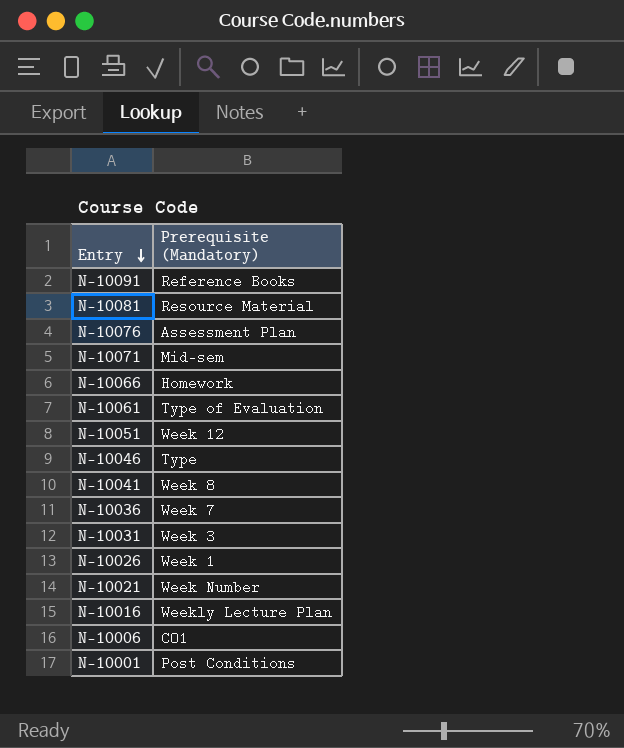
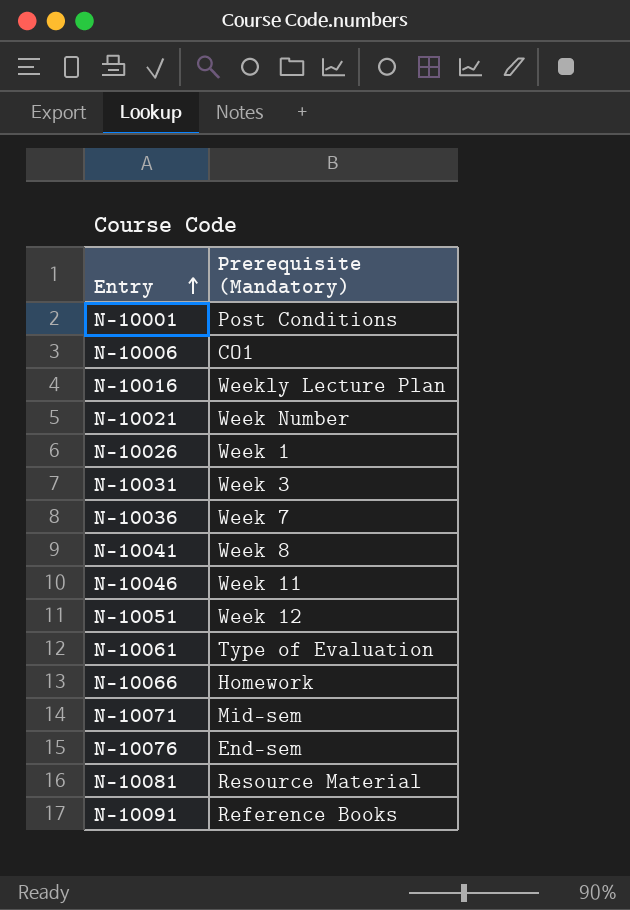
row order: Entry descending -> Entry ascending
N-10046 | Prerequisite (Mandatory): Type -> Week 11
N-10076 | Prerequisite (Mandatory): Assessment Plan -> End-sem

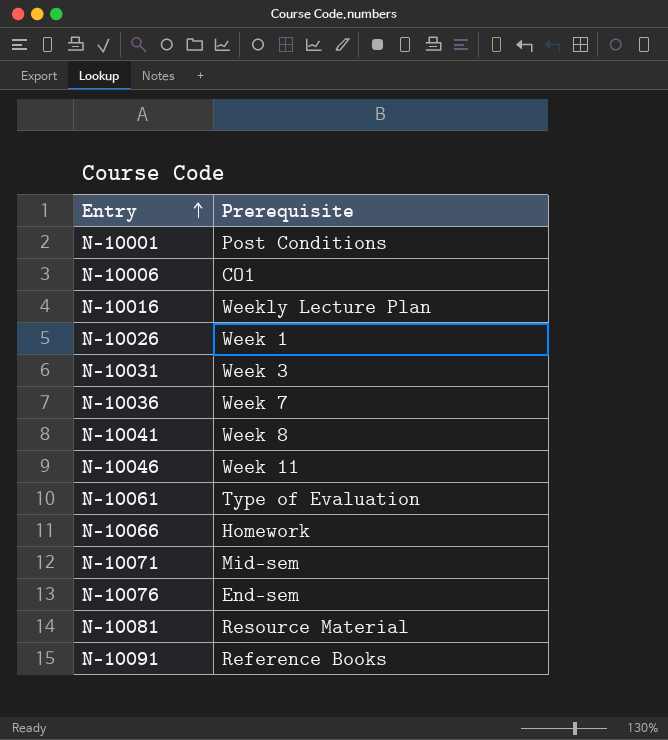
column name: Prerequisite (Mandatory) -> Prerequisite
row N-10021: Week Number -> none
row N-10051: Week 12 -> none

